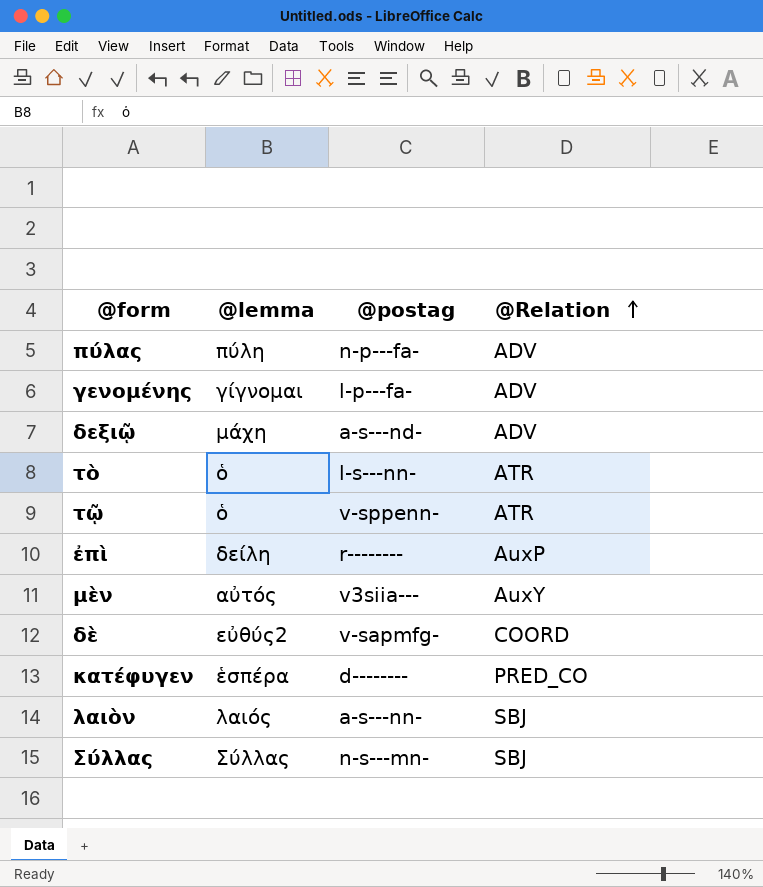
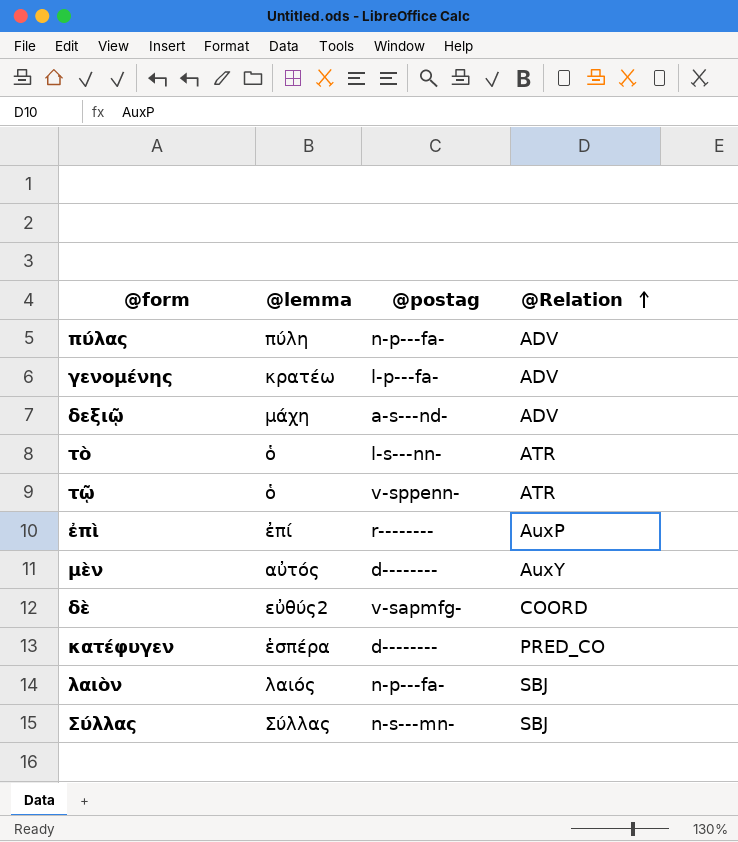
γενομένης | @lemma: γίγνομαι -> κρατέω
ἐπὶ | @lemma: δείλη -> ἐπί
μὲν | @postag: v3siia--- -> d--------
λαιὸν | @postag: a-s---nn- -> n-p---fa-

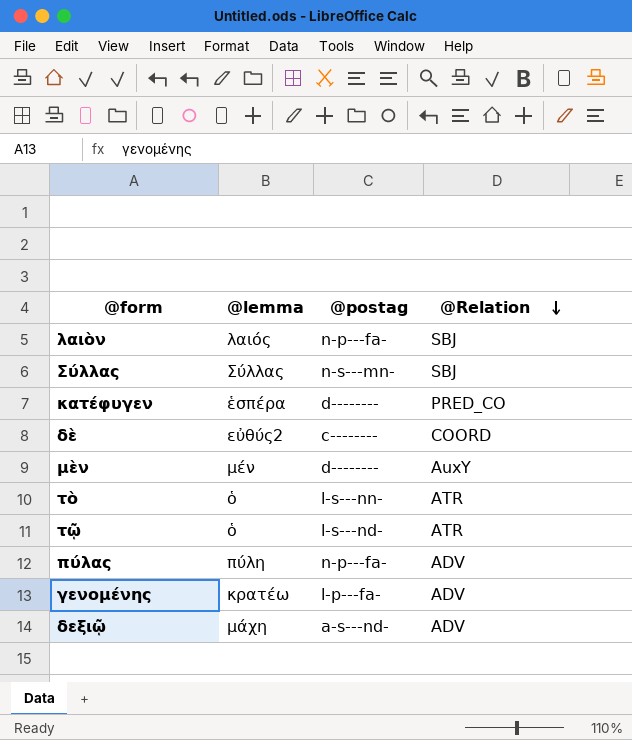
row order: @Relation ascending -> @Relation descending
row ἐπὶ: ἐπί | r-------- | AuxP -> none
δὲ | @postag: v-sapmfg- -> c--------
μὲν | @lemma: αὐτός -> μέν
τῷ | @postag: v-sppenn- -> l-s---nd-

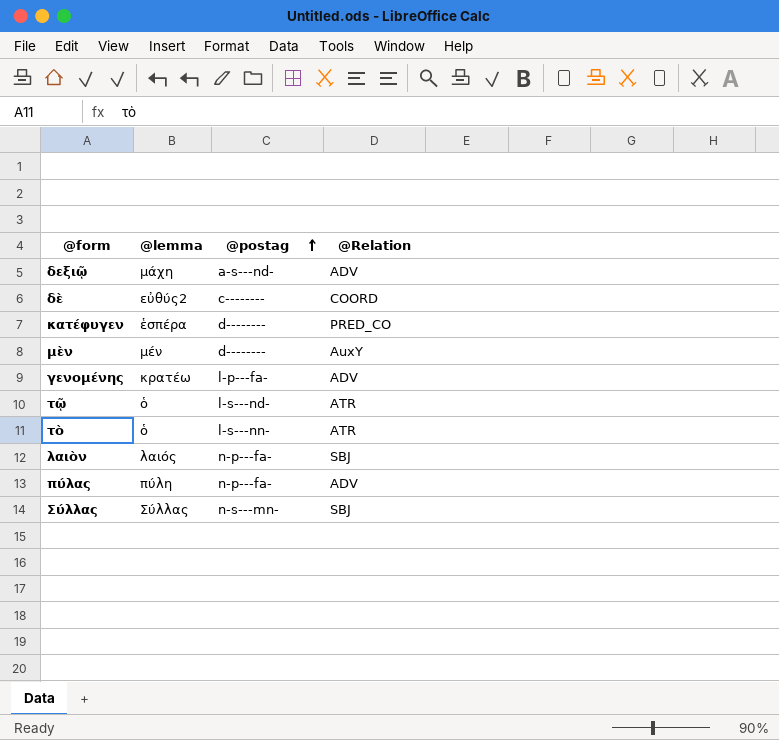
row order: @Relation descending -> @postag ascending

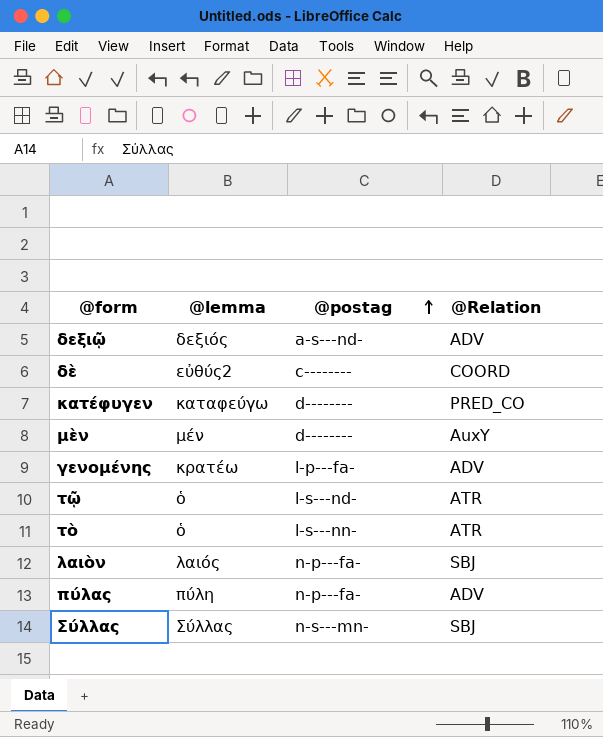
δεξιῷ | @lemma: μάχη -> δεξιός
κατέφυγεν | @lemma: ἑσπέρα -> καταφεύγω

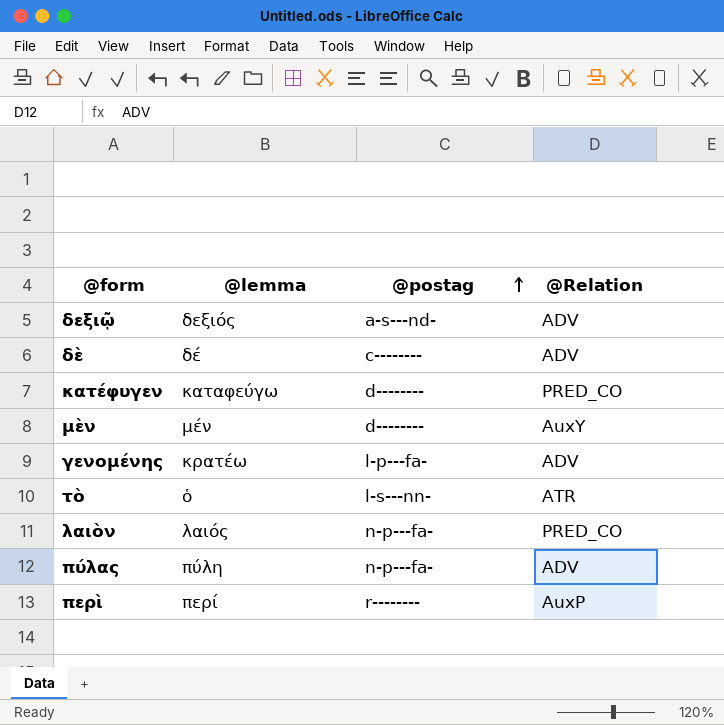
row τῷ: ὁ | l-s---nd- | ATR -> none
row Σύλλας: Σύλλας | n-s---mn- | SBJ -> none
δὲ | @lemma: εὐθύς2 -> δέ
δὲ | @Relation: COORD -> ADV
λαιὸν | @Relation: SBJ -> PRED_CO
row περὶ: none -> περί | r-------- | AuxP

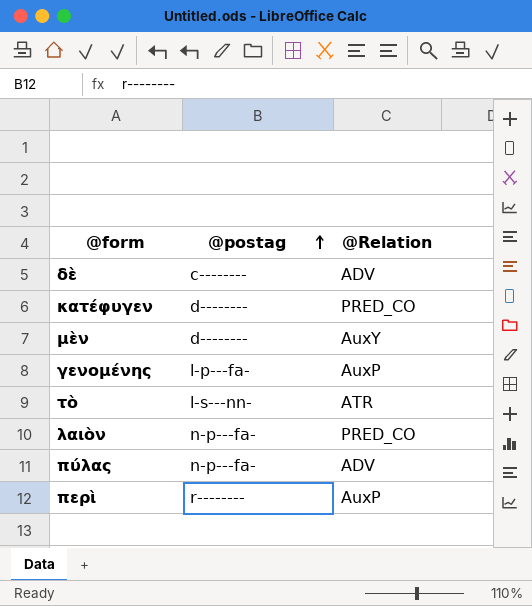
column @lemma | position: 2 -> none
row δεξιῷ: δεξιός | a-s---nd- | ADV -> none
γενομένης | @Relation: ADV -> AuxP

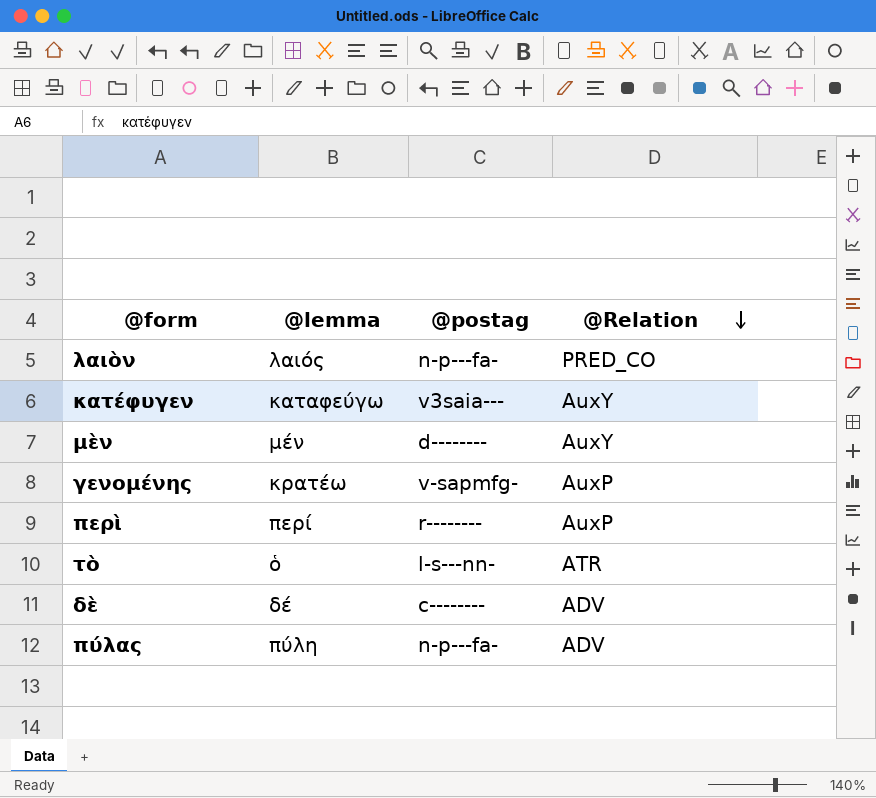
row order: @postag ascending -> @Relation descending
column @lemma | position: none -> 2
κατέφυγεν | @postag: d-------- -> v3saia---
κατέφυγεν | @Relation: PRED_CO -> AuxY
γενομένης | @postag: l-p---fa- -> v-sapmfg-

